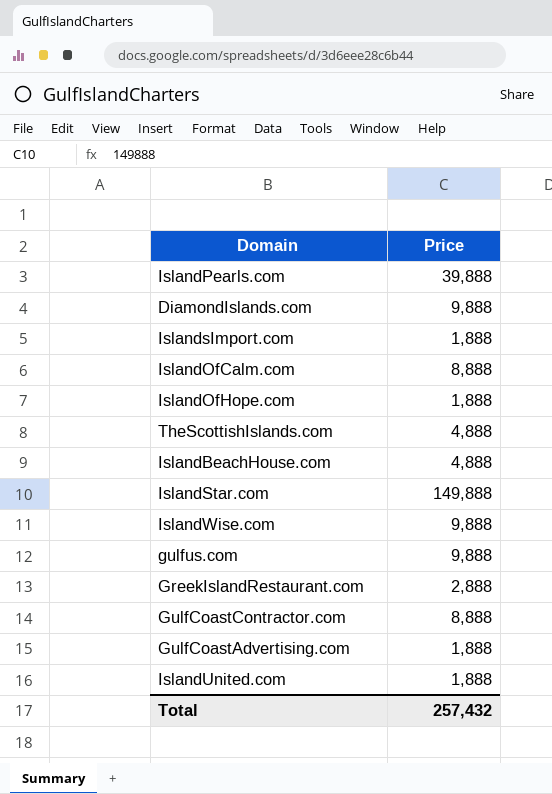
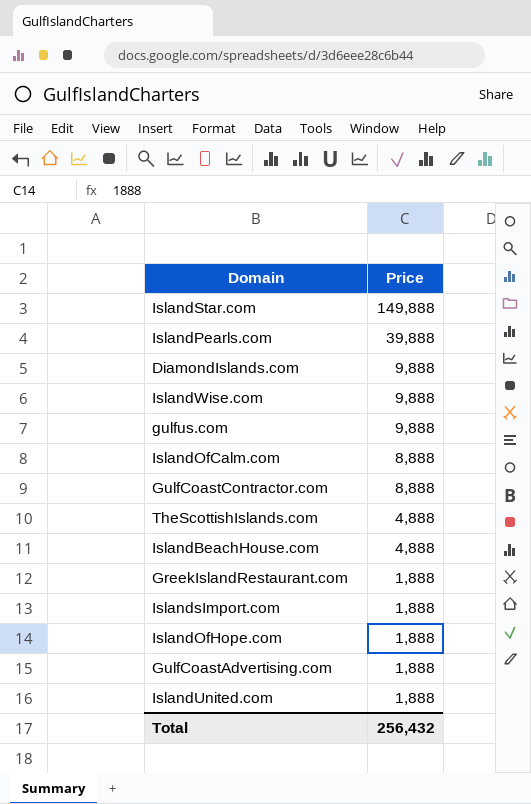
row order: none -> Price descending
GreekIslandRestaurant.com | Price: 2,888 -> 1,888
Total | Price: 257,432 -> 256,432

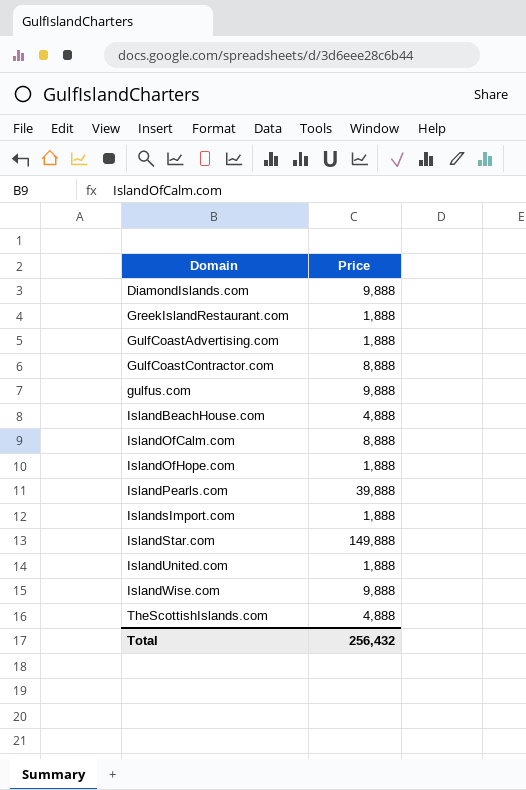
row order: Price descending -> Domain ascending

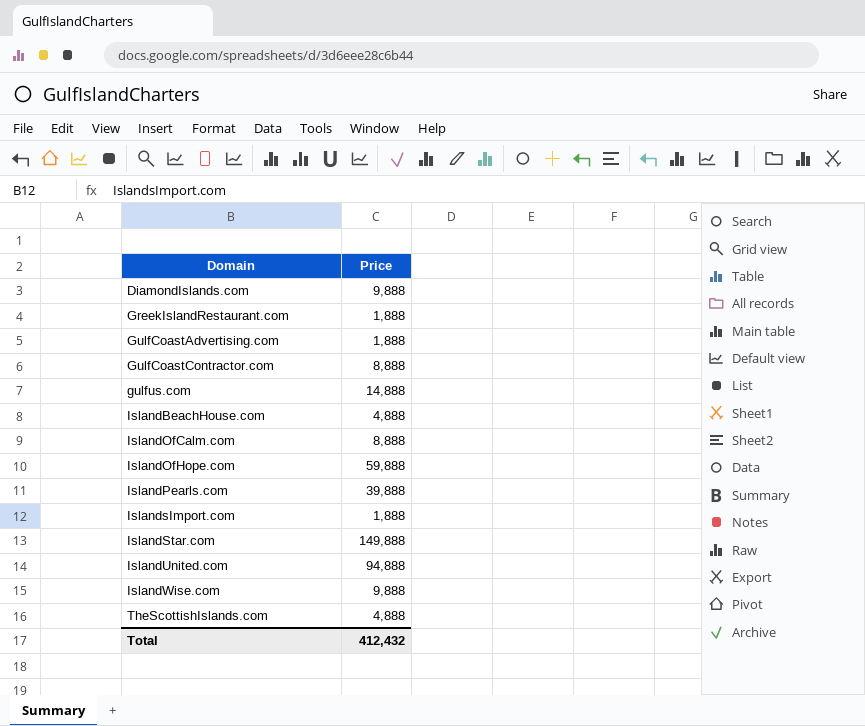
gulfus.com | Price: 9,888 -> 14,888
IslandOfHope.com | Price: 1,888 -> 59,888
IslandUnited.com | Price: 1,888 -> 94,888
Total | Price: 256,432 -> 412,432

